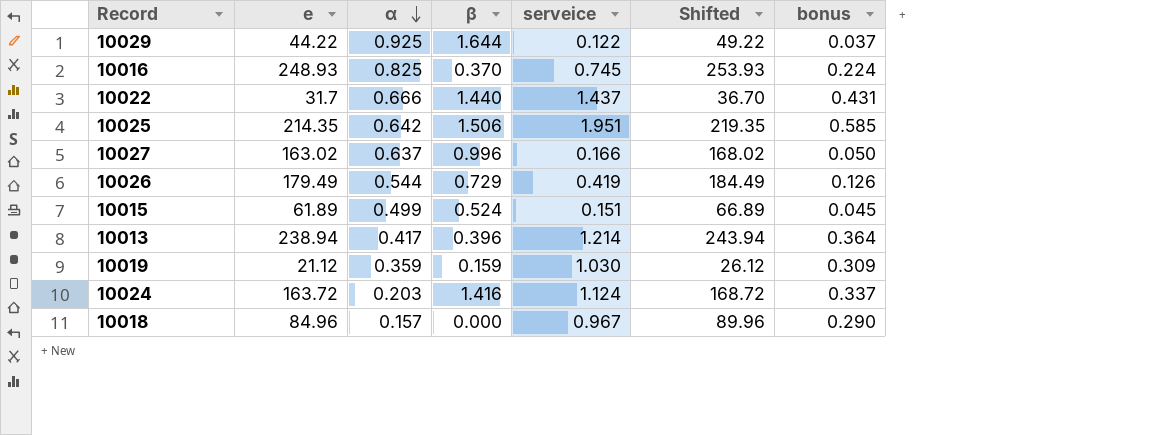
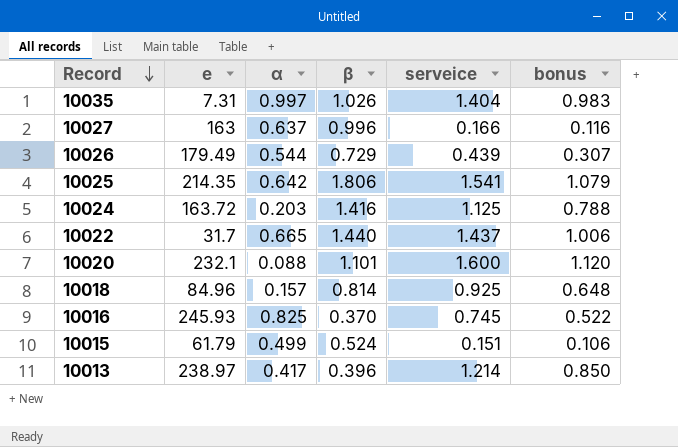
row order: α descending -> Record descending
column Shifted | formula: [e] + 5 -> none
column bonus | formula: [serveice] * 0.3 -> [serveice] * 0.7
row 10029: 44.22 | 0.925 | 1.644 | 0.122 | 49.22 | 0.037 -> none
row 10019: 21.12 | 0.359 | 0.159 | 1.030 | 26.12 | 0.309 -> none
row 10035: none -> 7.31 | 0.997 | 1.026 | 1.404 | 0.983
10027 | e: 163.02 -> 163
10026 | serveice: 0.419 -> 0.439
10025 | β: 1.506 -> 1.806
10025 | serveice: 1.951 -> 1.541
10024 | serveice: 1.124 -> 1.125
10022 | α: 0.666 -> 0.665
row 10020: none -> 232.1 | 0.088 | 1.101 | 1.600 | 1.120
10018 | β: 0.000 -> 0.814
10018 | serveice: 0.967 -> 0.925
10016 | e: 248.93 -> 245.93
10015 | e: 61.89 -> 61.79
10013 | e: 238.94 -> 238.97

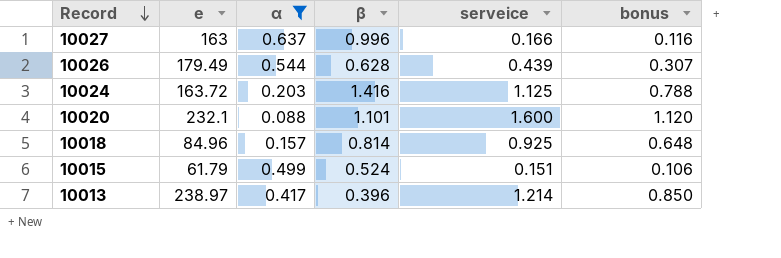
filter: none -> α <= 0.637
10026 | β: 0.729 -> 0.628

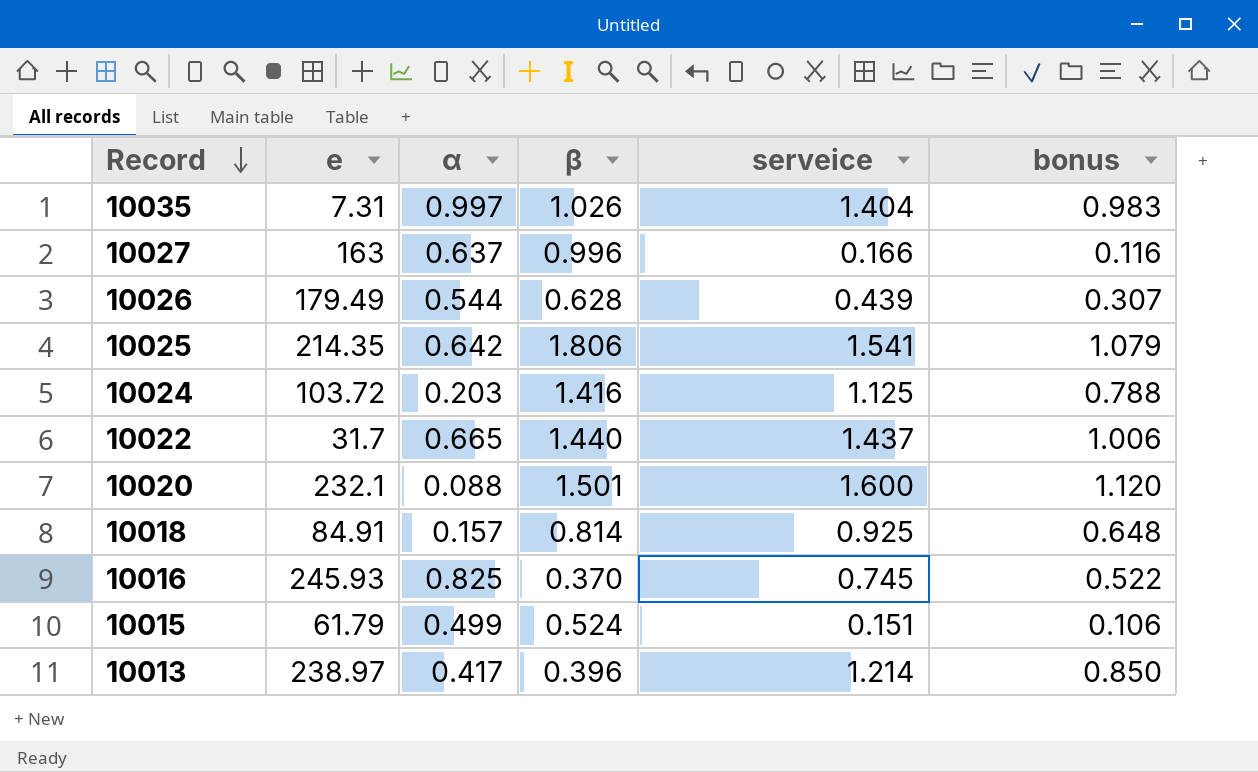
filter: α <= 0.637 -> none
10024 | e: 163.72 -> 103.72
10020 | β: 1.101 -> 1.501
10018 | e: 84.96 -> 84.91

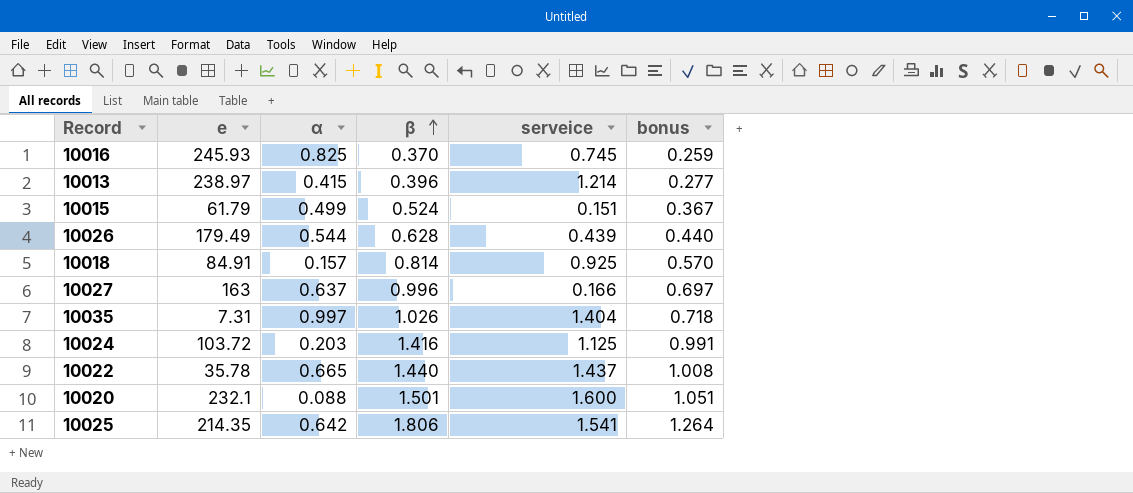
row order: Record descending -> β ascending
column bonus | formula: [serveice] * 0.7 -> [β] * 0.7
10013 | α: 0.417 -> 0.415
10022 | e: 31.7 -> 35.78

